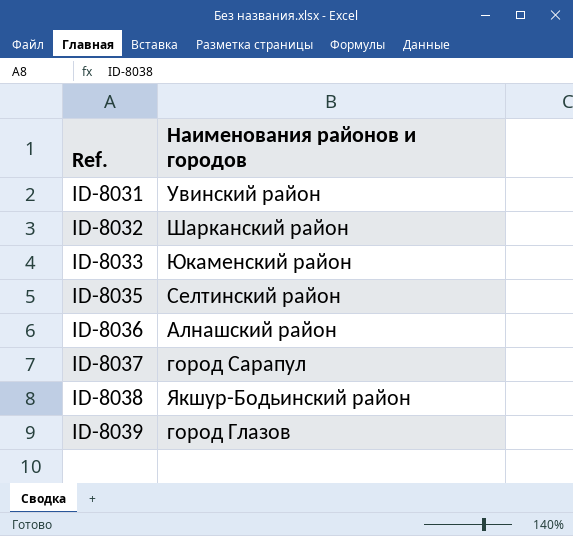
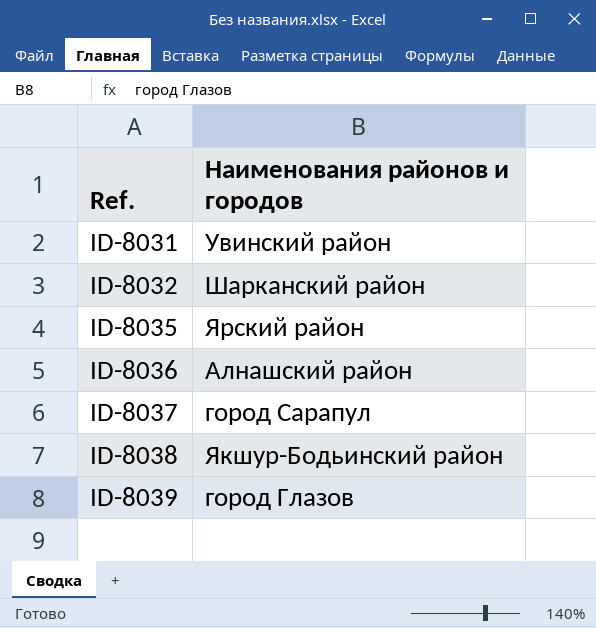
row ID-8033: Юкаменский район -> none
ID-8035 | Наименования районов и городов: Селтинский район -> Ярский район

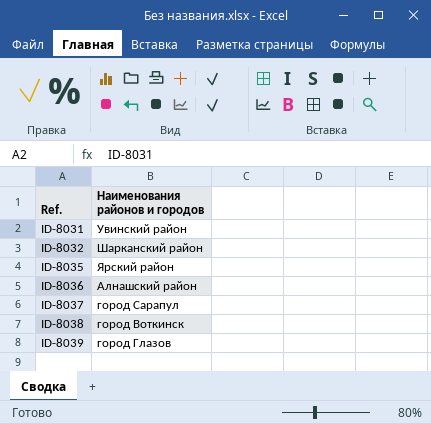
ID-8038 | Наименования районов и городов: Якшур-Бодьинский район -> город Воткинск

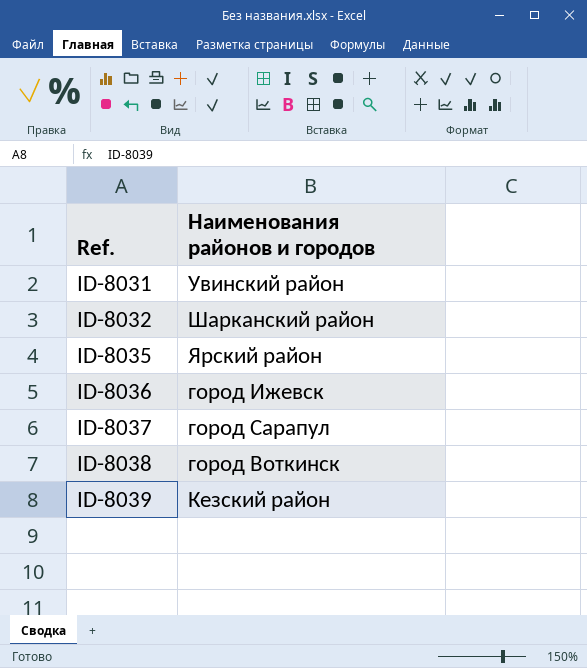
ID-8036 | Наименования районов и городов: Алнашский район -> город Ижевск
ID-8039 | Наименования районов и городов: город Глазов -> Кезский район

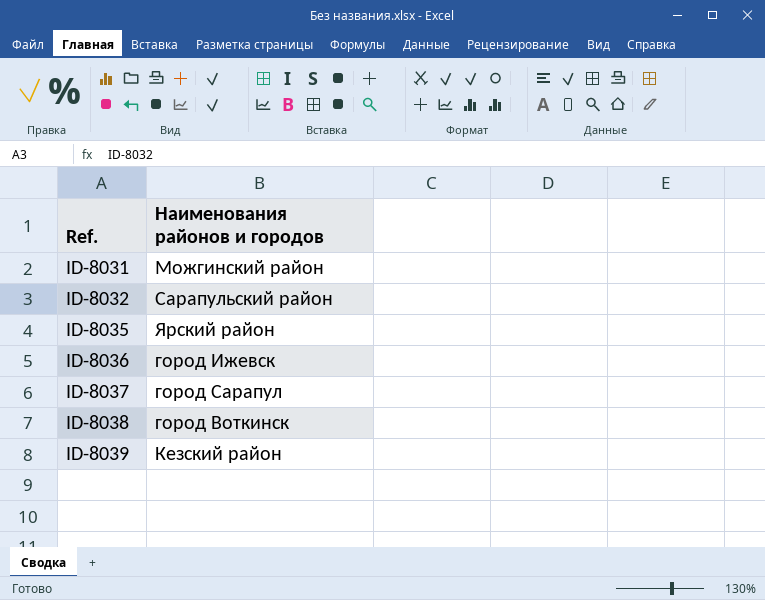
ID-8031 | Наименования районов и городов: Увинский район -> Можгинский район
ID-8032 | Наименования районов и городов: Шарканский район -> Сарапульский район

